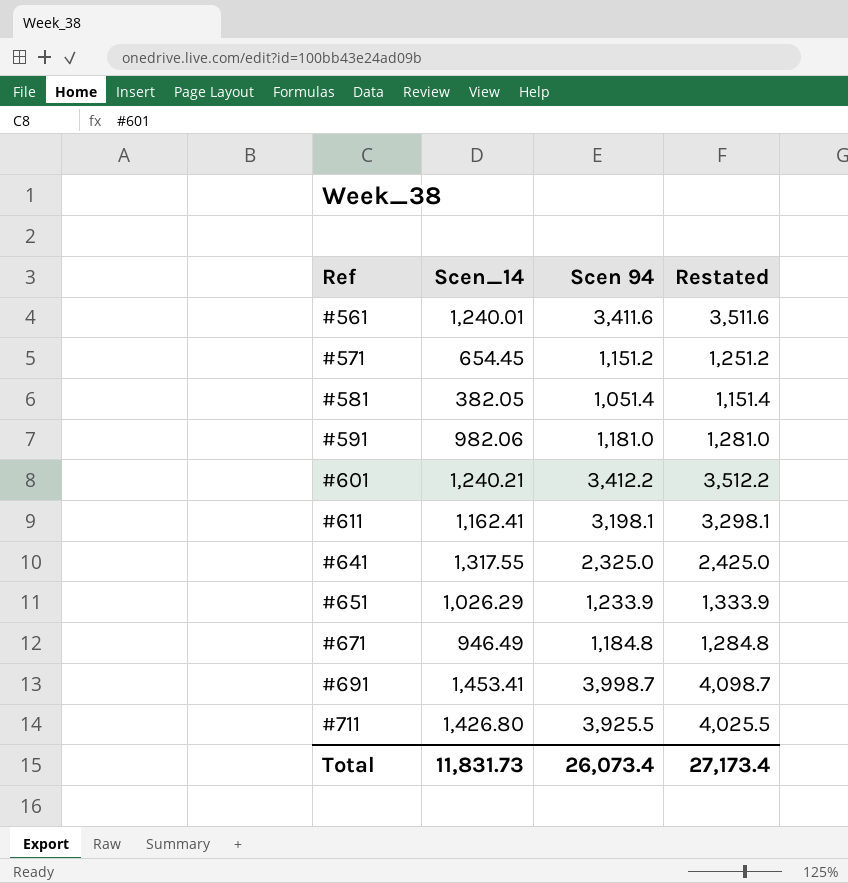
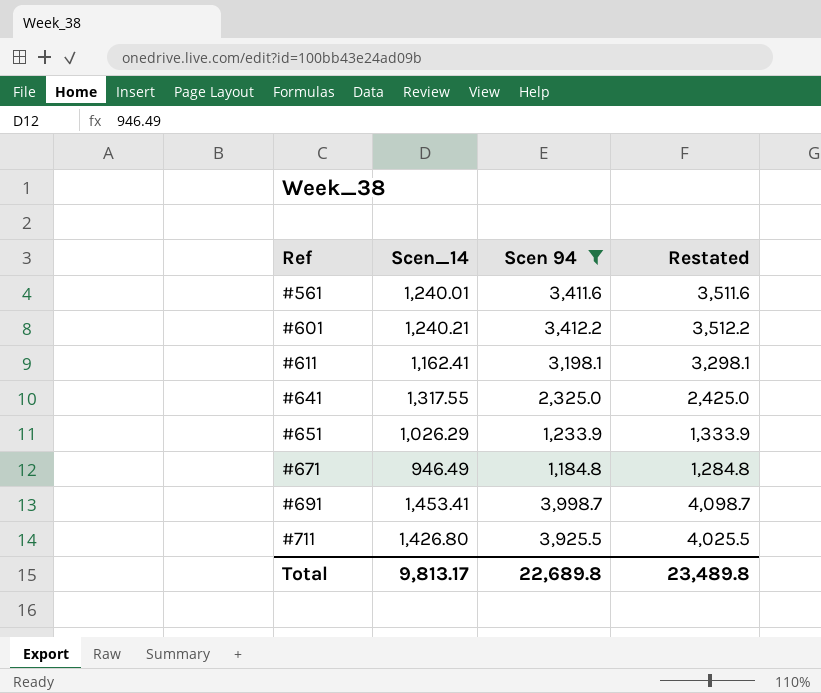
filter: none -> Scen 94 >= 1,184.8
Total | Scen_14: 11,831.73 -> 9,813.17
Total | Scen 94: 26,073.4 -> 22,689.8
Total | Restated: 27,173.4 -> 23,489.8

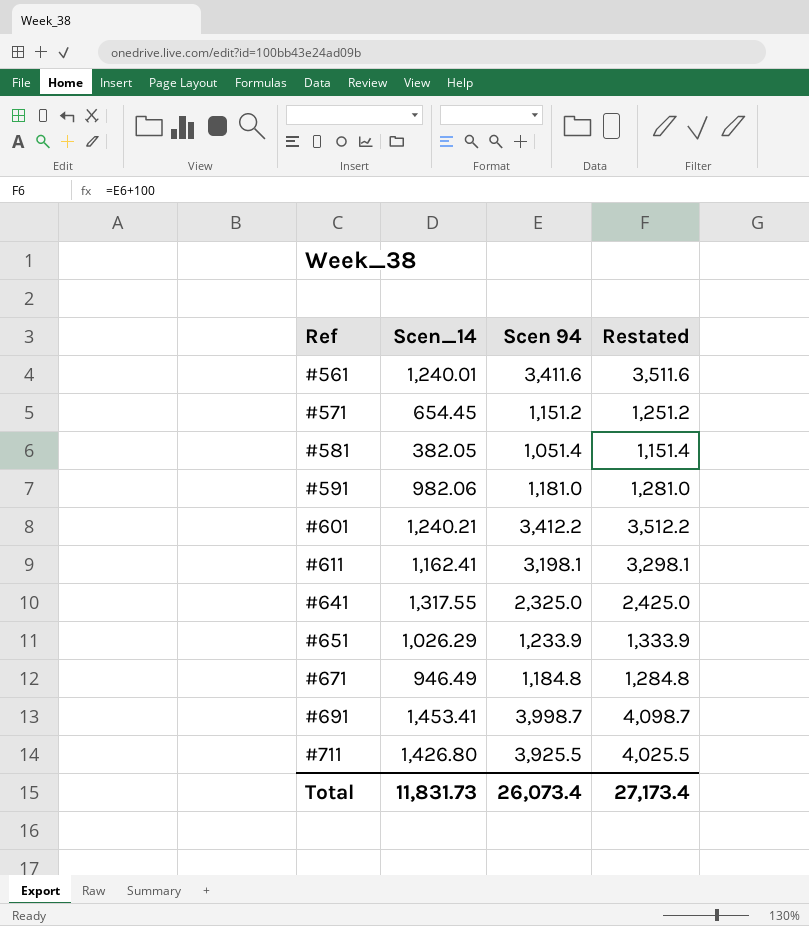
filter: Scen 94 >= 1,184.8 -> none
Total | Scen_14: 9,813.17 -> 11,831.73
Total | Scen 94: 22,689.8 -> 26,073.4
Total | Restated: 23,489.8 -> 27,173.4

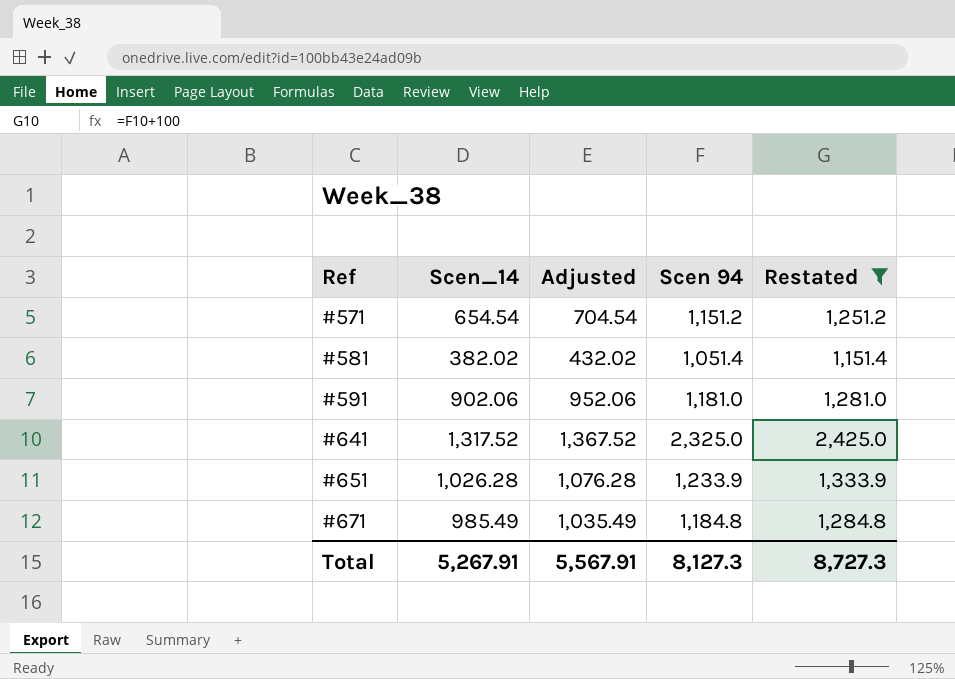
filter: none -> Restated <= 2,425.0
column Adjusted | formula: none -> [Scen_14] + 50
#571 | Scen_14: 654.45 -> 654.54
#581 | Scen_14: 382.05 -> 382.02
#591 | Scen_14: 982.06 -> 902.06
#641 | Scen_14: 1,317.55 -> 1,317.52
#651 | Scen_14: 1,026.29 -> 1,026.28
#671 | Scen_14: 946.49 -> 985.49
Total | Scen_14: 11,831.73 -> 5,267.91
Total | Scen 94: 26,073.4 -> 8,127.3
Total | Restated: 27,173.4 -> 8,727.3

